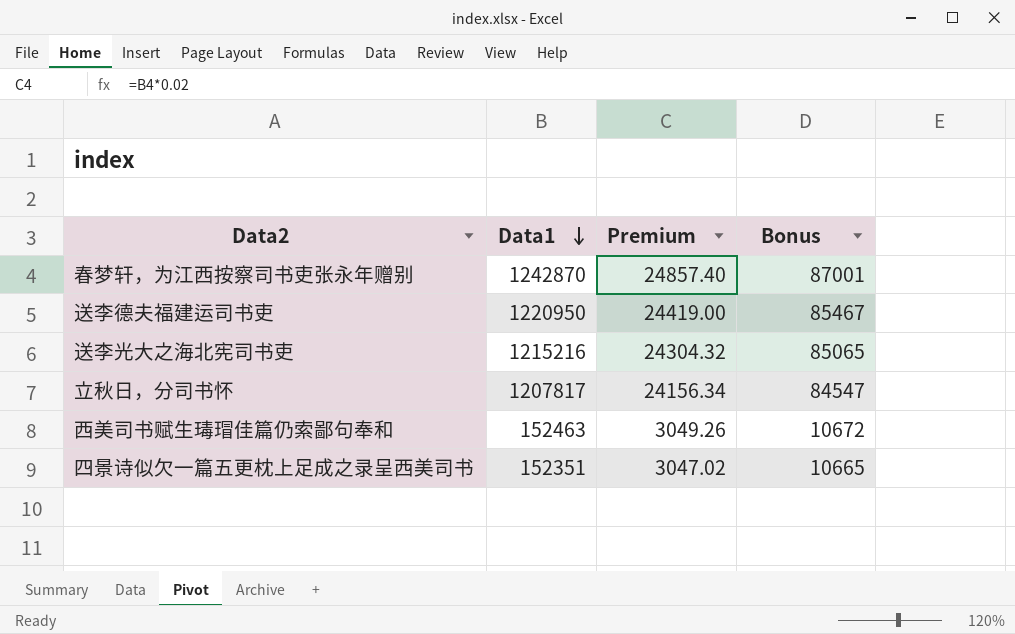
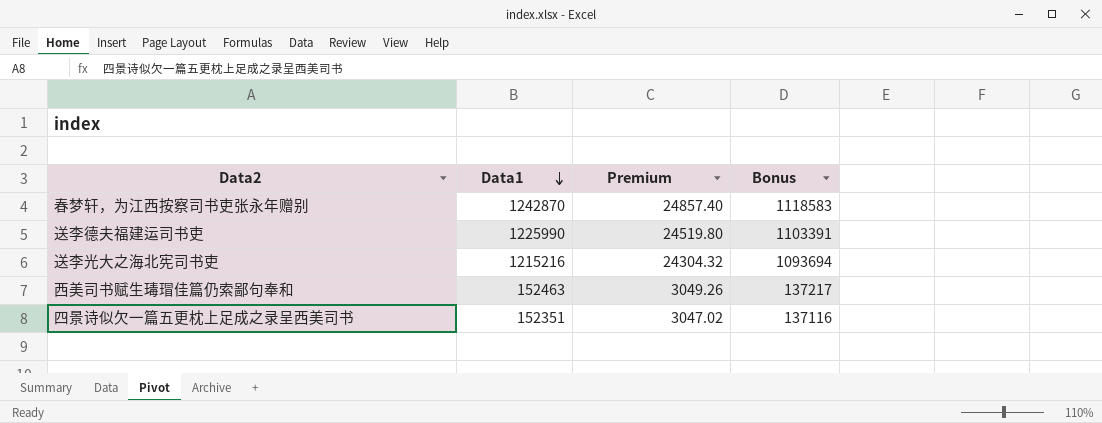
column Bonus | formula: [Data1] * 0.07 -> [Data1] * 0.9
row 立秋日，分司书怀: 1207817 | 24156.34 | 84547 -> none
送李德夫福建运司书吏 | Data1: 1220950 -> 1225990
送李德夫福建运司书吏 | Premium: 24419.00 -> 24519.80

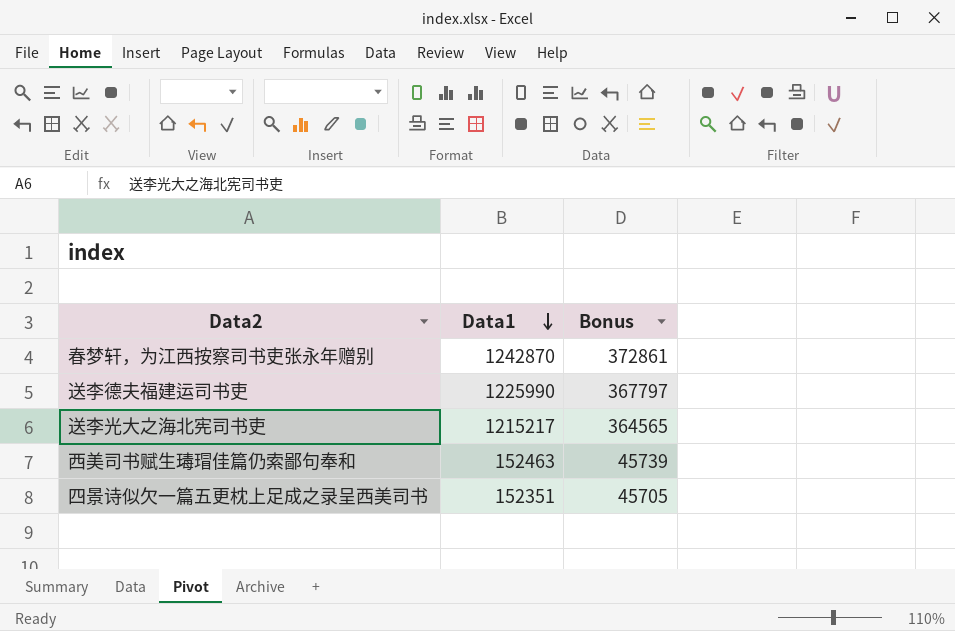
column Premium | formula: [Data1] * 0.02 -> none
column Bonus | formula: [Data1] * 0.9 -> [Data1] * 0.3
送李光大之海北宪司书吏 | Data1: 1215216 -> 1215217

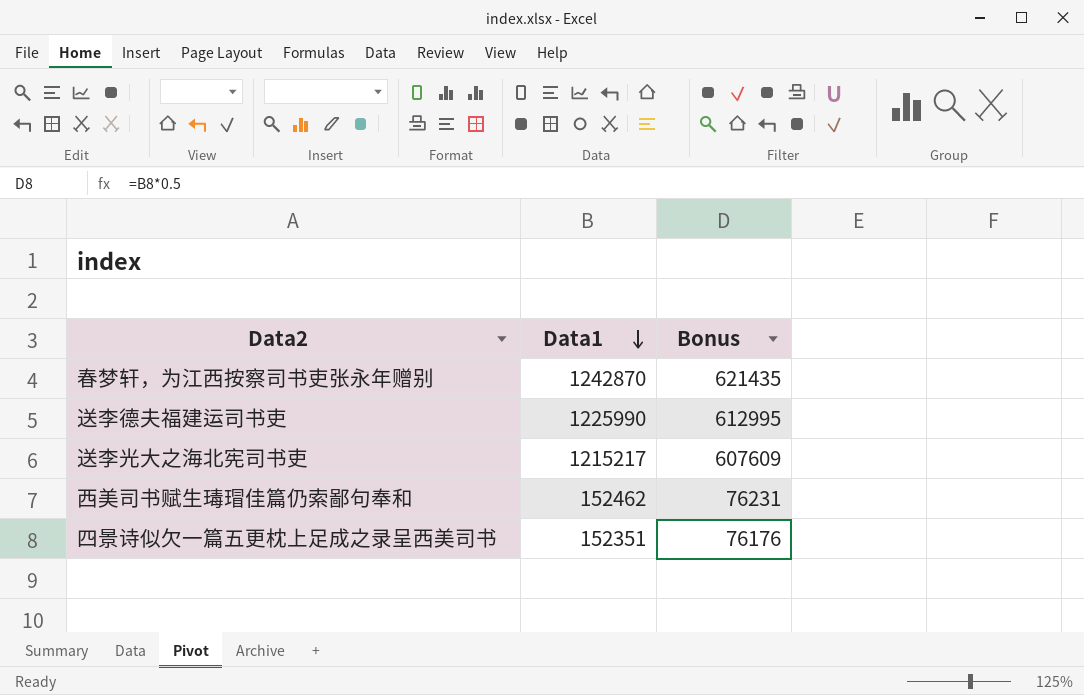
column Bonus | formula: [Data1] * 0.3 -> [Data1] * 0.5
西美司书赋生瑇瑁佳篇仍索鄙句奉和 | Data1: 152463 -> 152462

